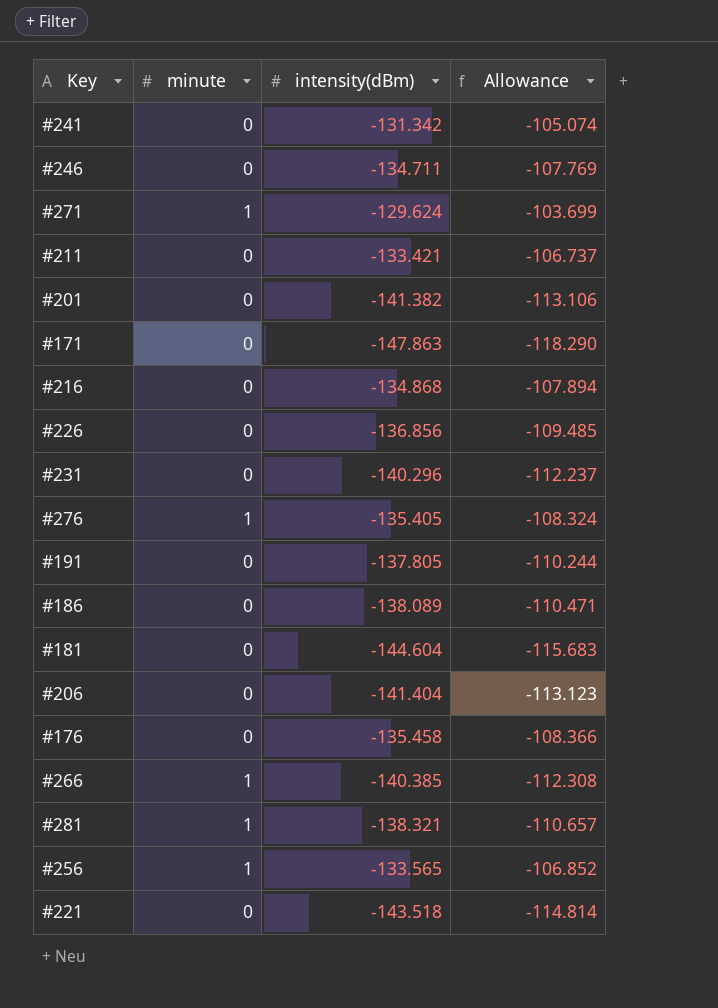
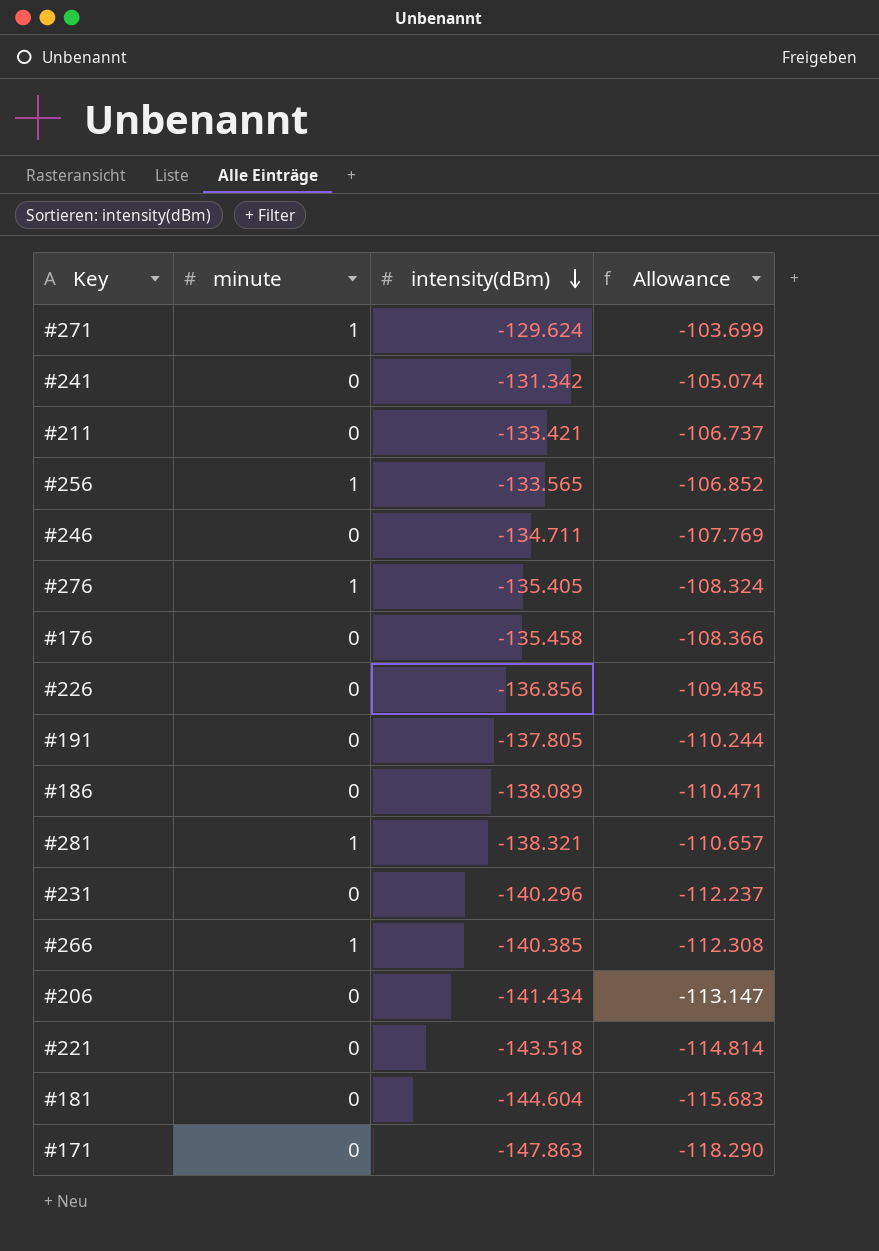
row order: none -> intensity(dBm) descending
row #201: 0 | -141.382 | -113.106 -> none
row #216: 0 | -134.868 | -107.894 -> none
#206 | intensity(dBm): -141.404 -> -141.434
#206 | Allowance: -113.123 -> -113.147

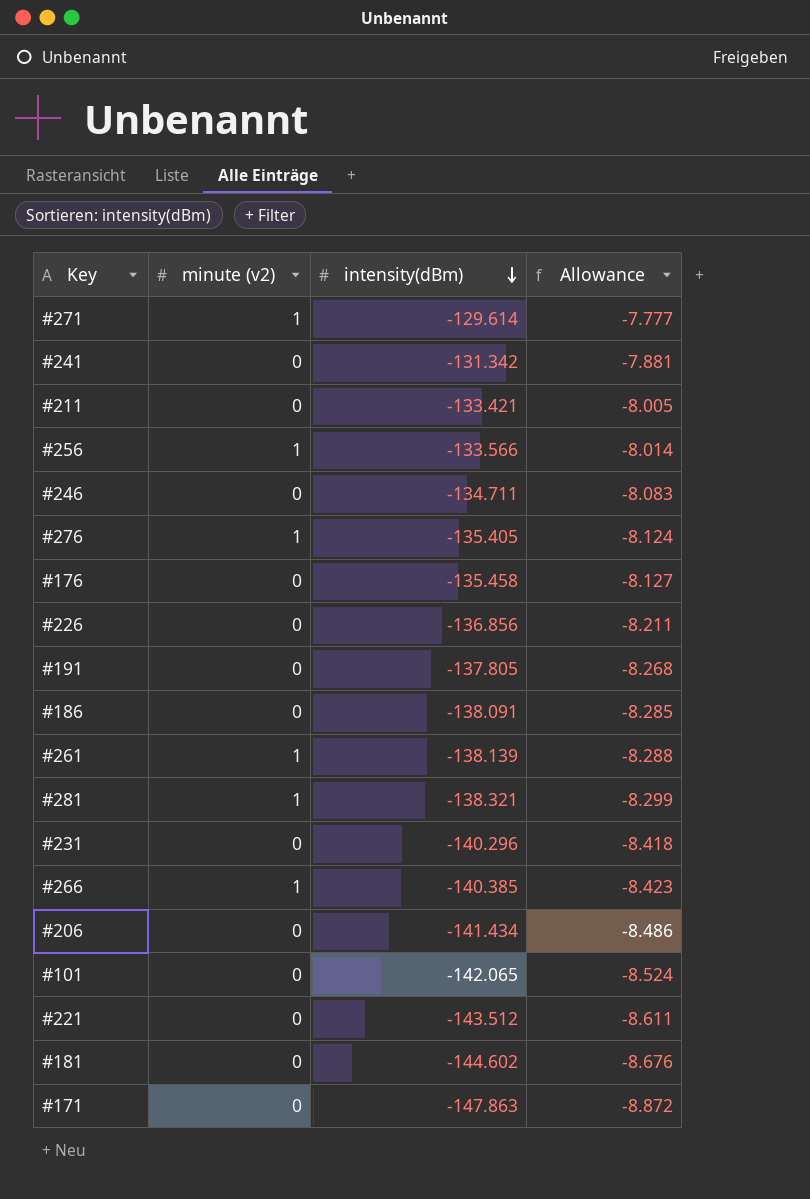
column name: minute -> minute (v2)
column Allowance | formula: [intensity(dBm)] * 0.8 -> [intensity(dBm)] * 0.06
#271 | intensity(dBm): -129.624 -> -129.614
#256 | intensity(dBm): -133.565 -> -133.566
#186 | intensity(dBm): -138.089 -> -138.091
row #261: none -> 1 | -138.139 | -8.288
row #101: none -> 0 | -142.065 | -8.524
#221 | intensity(dBm): -143.518 -> -143.512
#181 | intensity(dBm): -144.604 -> -144.602

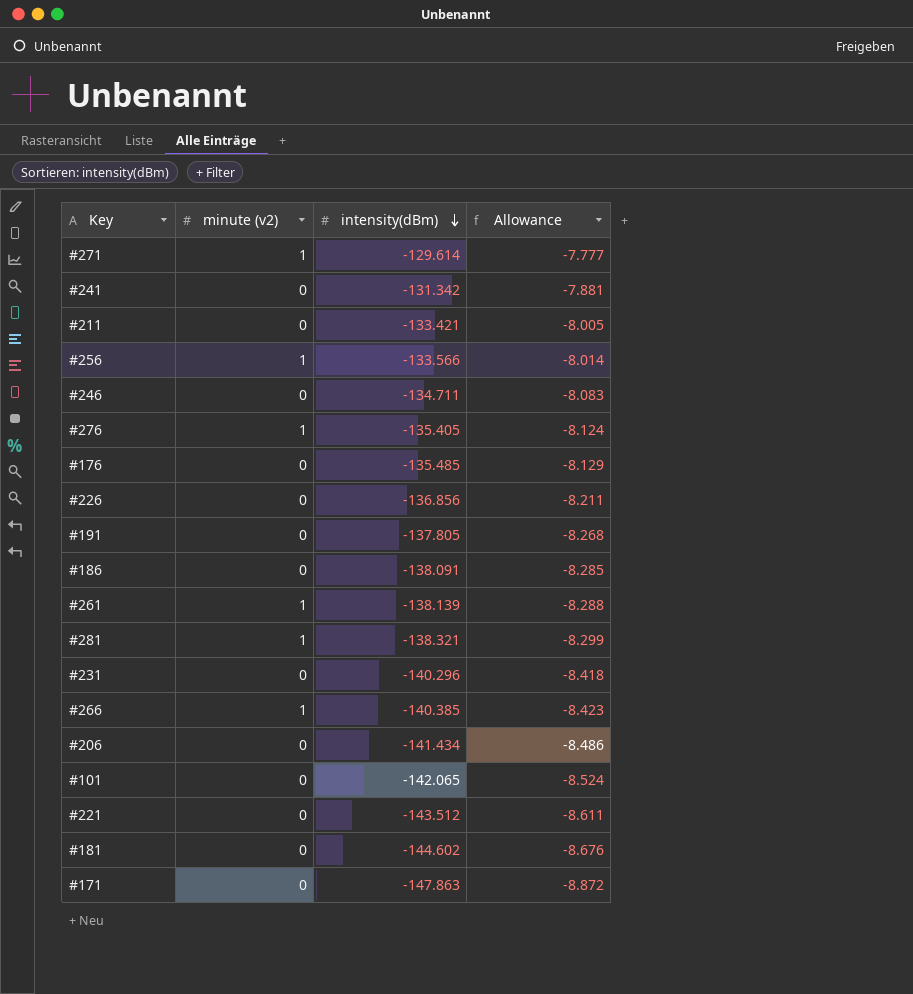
#176 | intensity(dBm): -135.458 -> -135.485
#176 | Allowance: -8.127 -> -8.129

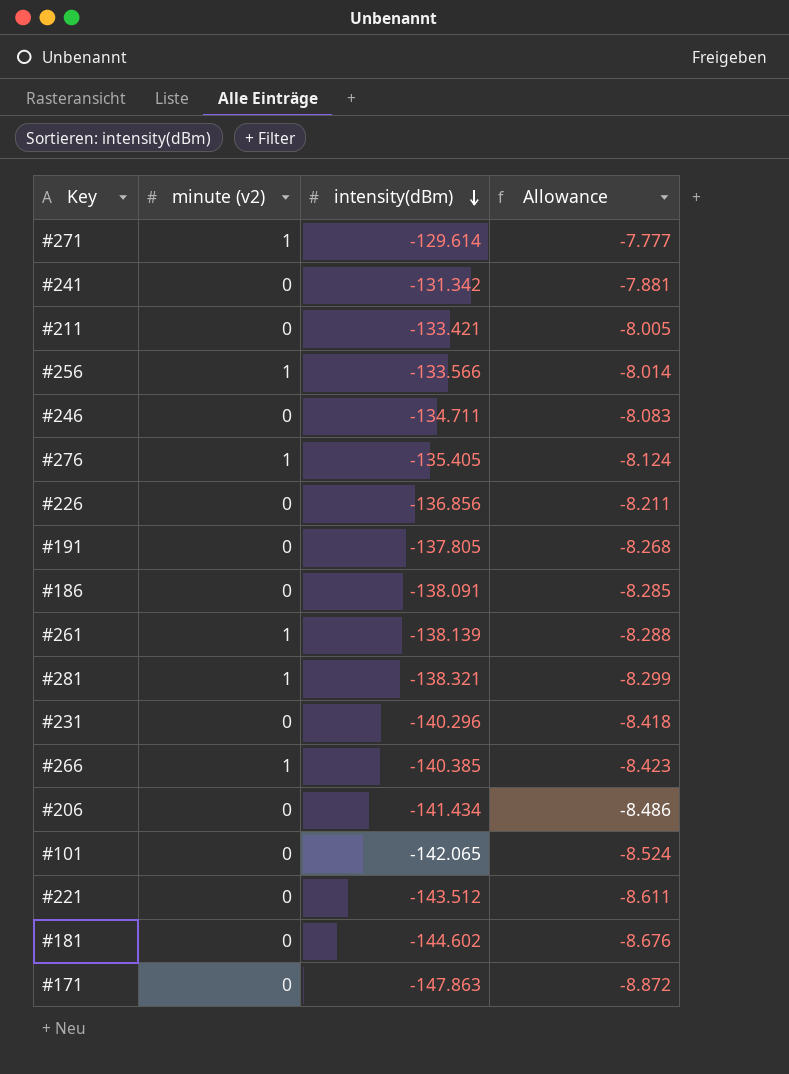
row #176: 0 | -135.485 | -8.129 -> none

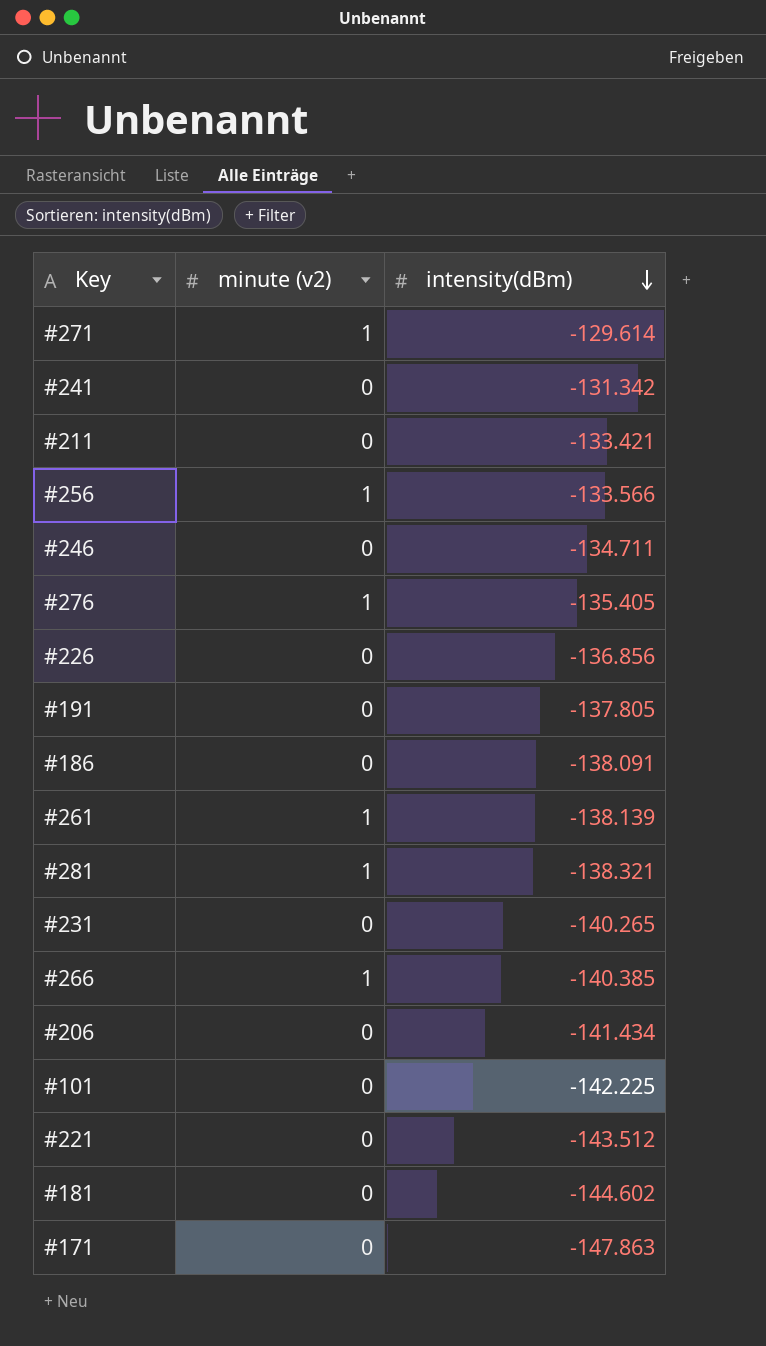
column Allowance | formula: [intensity(dBm)] * 0.06 -> none
#231 | intensity(dBm): -140.296 -> -140.265
#101 | intensity(dBm): -142.065 -> -142.225

